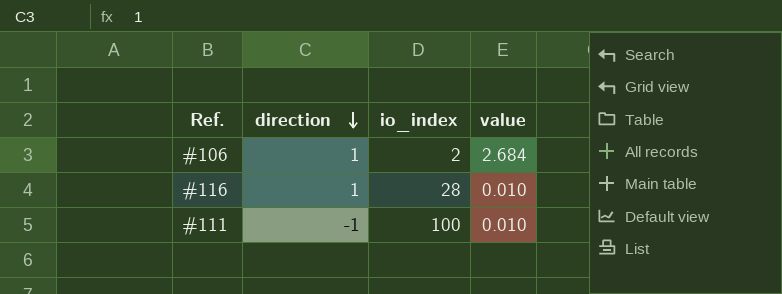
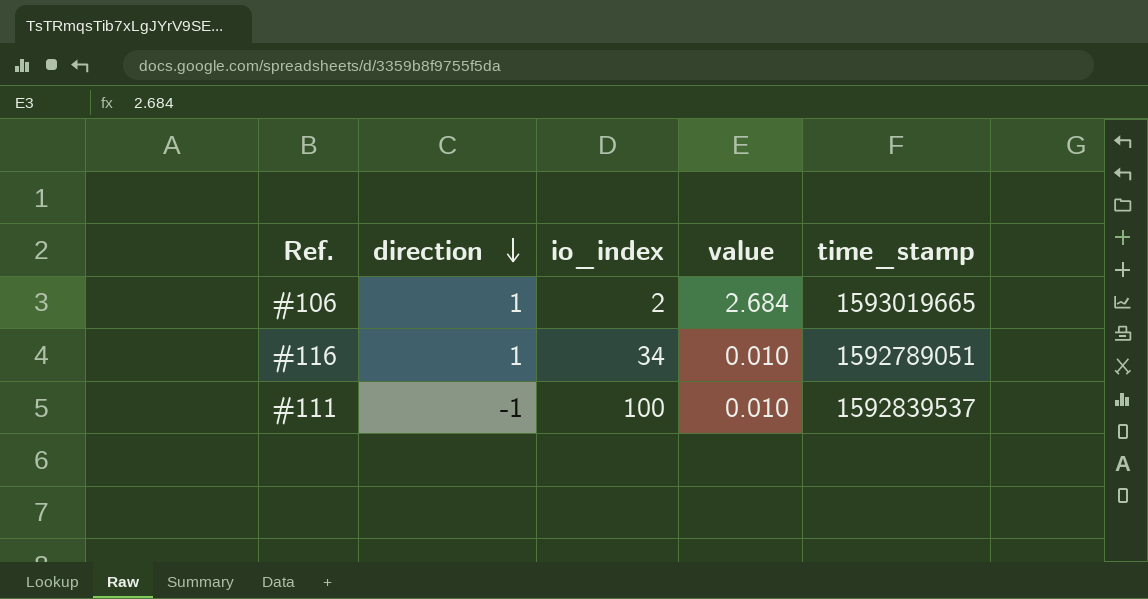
column time_stamp | position: none -> 5
#116 | io_index: 28 -> 34

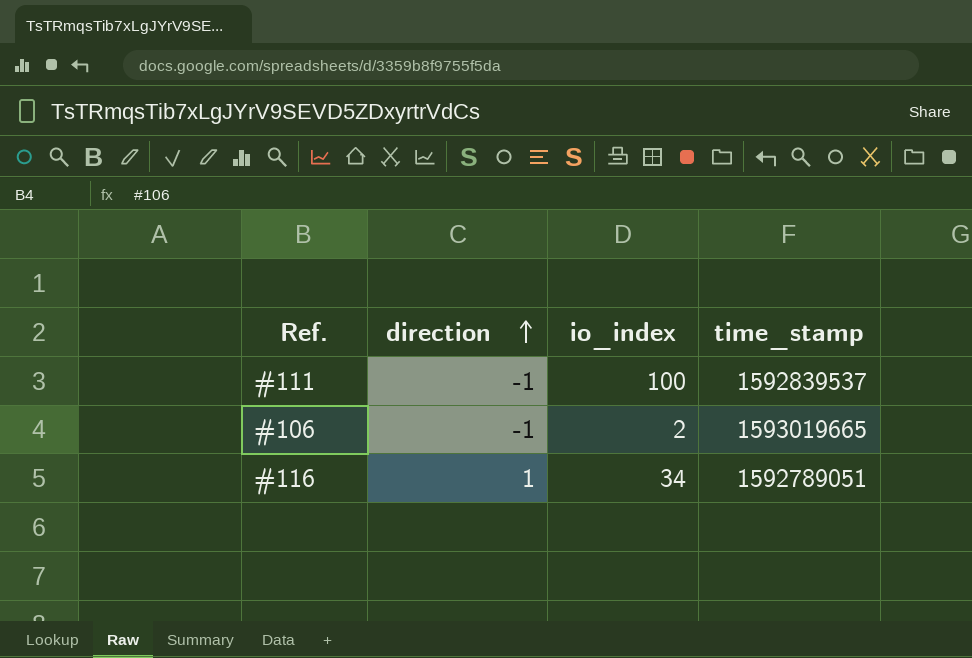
row order: direction descending -> direction ascending
column value | position: 4 -> none
#106 | direction: 1 -> -1

